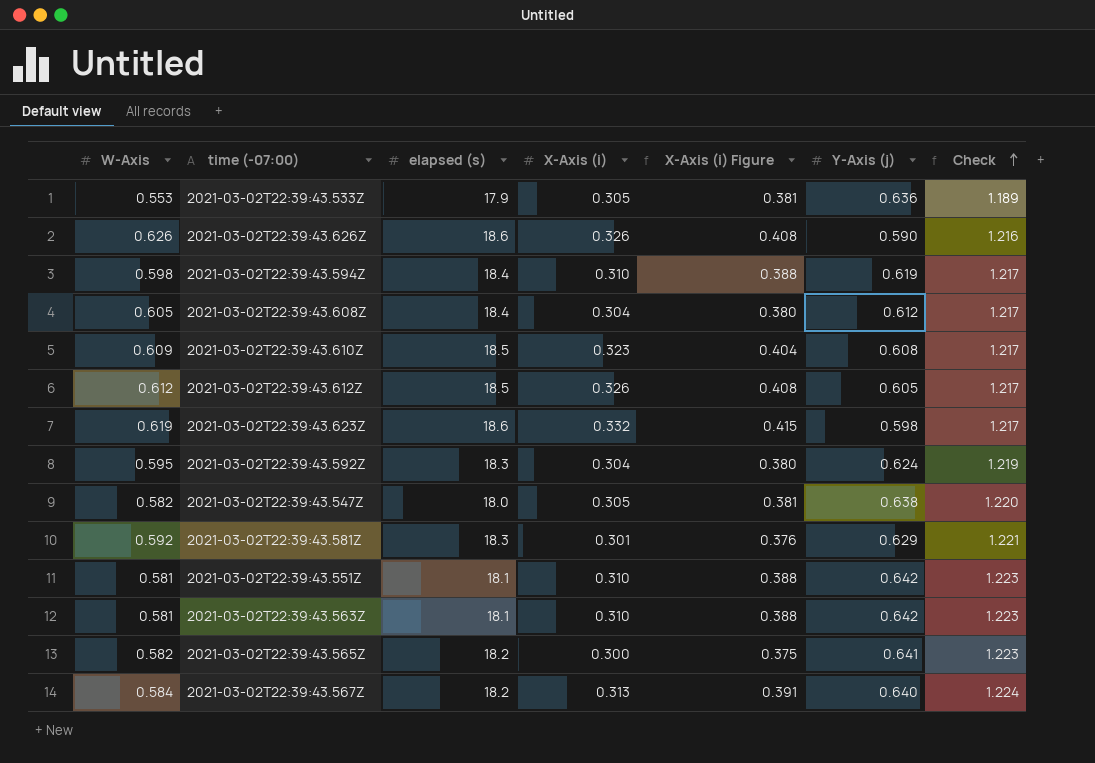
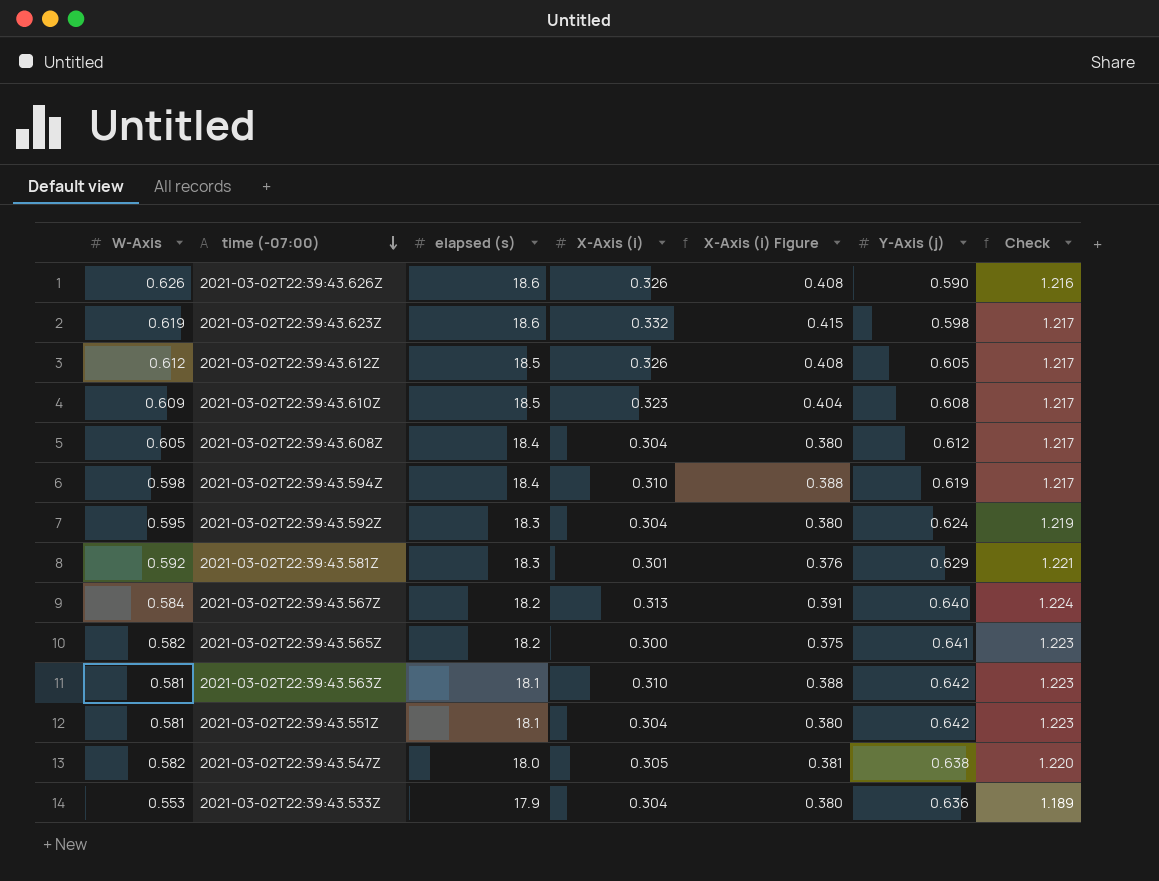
row order: Check ascending -> time (-07:00) descending
2021-03-02T22:39:43.551Z | X-Axis (i): 0.310 -> 0.304
2021-03-02T22:39:43.551Z | X-Axis (i) Figure: 0.388 -> 0.380
2021-03-02T22:39:43.533Z | X-Axis (i): 0.305 -> 0.304
2021-03-02T22:39:43.533Z | X-Axis (i) Figure: 0.381 -> 0.380

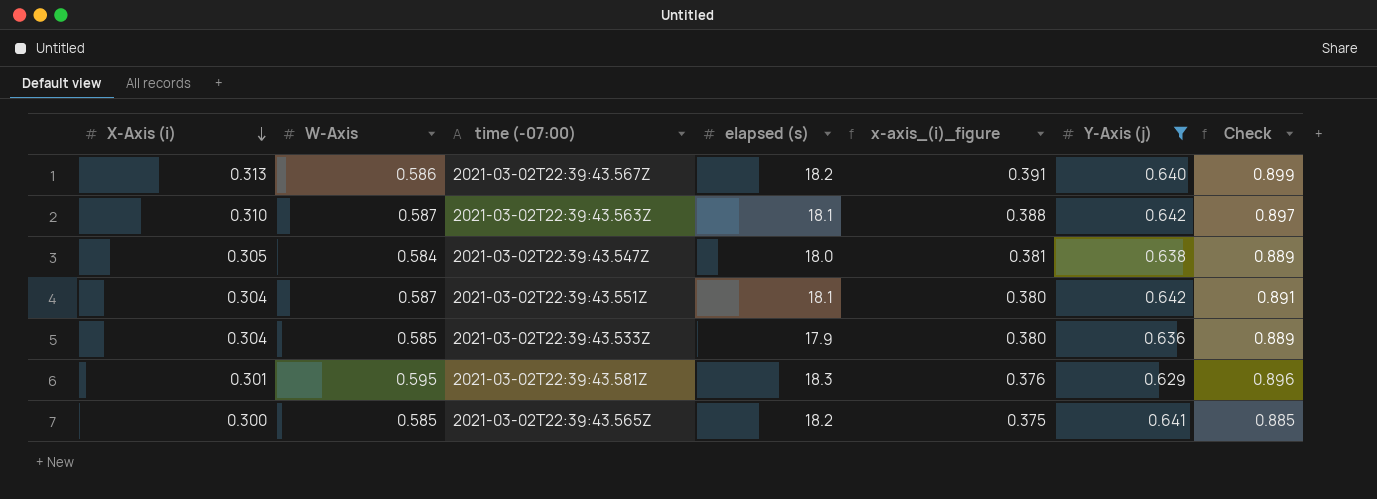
filter: none -> Y-Axis (j) >= 0.629
row order: time (-07:00) descending -> X-Axis (i) descending
column X-Axis (i) | position: 4 -> 1
column name: X-Axis (i) Figure -> x-axis_(i)_figure
column Check | formula: [W-Axis] + [Y-Axis (j)] -> [X-Axis (i)] + [W-Axis]
2021-03-02T22:39:43.567Z | W-Axis: 0.584 -> 0.586
2021-03-02T22:39:43.563Z | W-Axis: 0.581 -> 0.587
2021-03-02T22:39:43.547Z | W-Axis: 0.582 -> 0.584
2021-03-02T22:39:43.551Z | W-Axis: 0.581 -> 0.587
2021-03-02T22:39:43.533Z | W-Axis: 0.553 -> 0.585
2021-03-02T22:39:43.581Z | W-Axis: 0.592 -> 0.595
2021-03-02T22:39:43.565Z | W-Axis: 0.582 -> 0.585

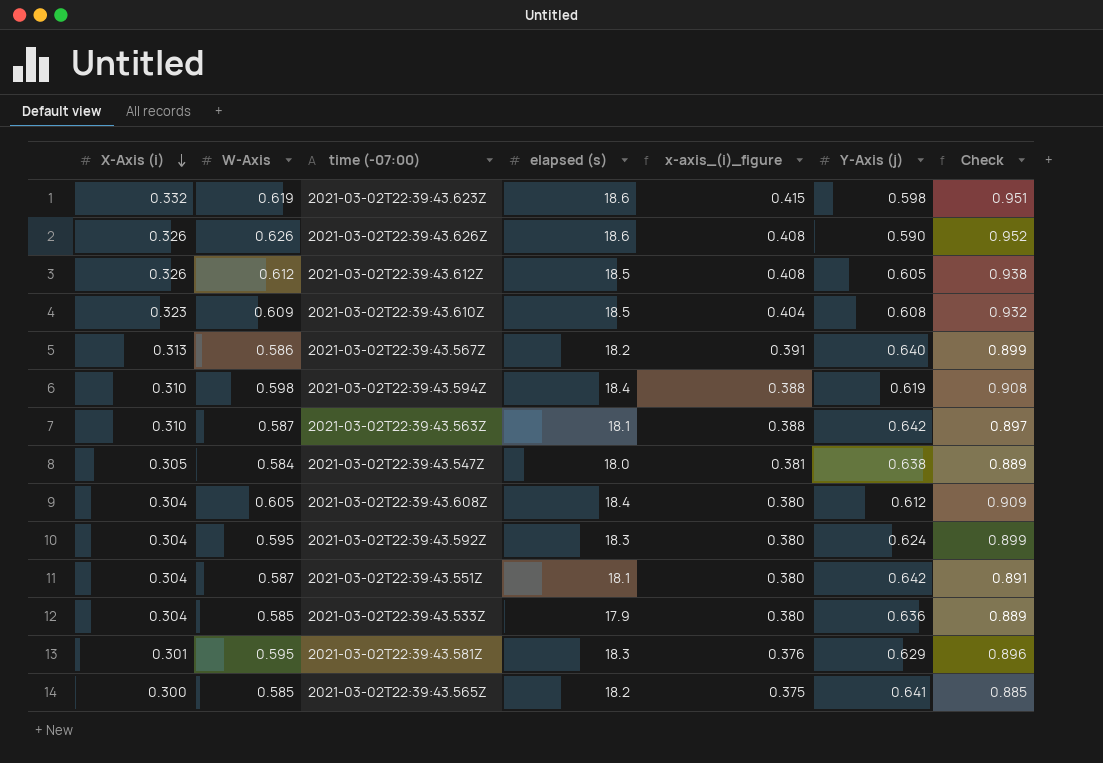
filter: Y-Axis (j) >= 0.629 -> none

